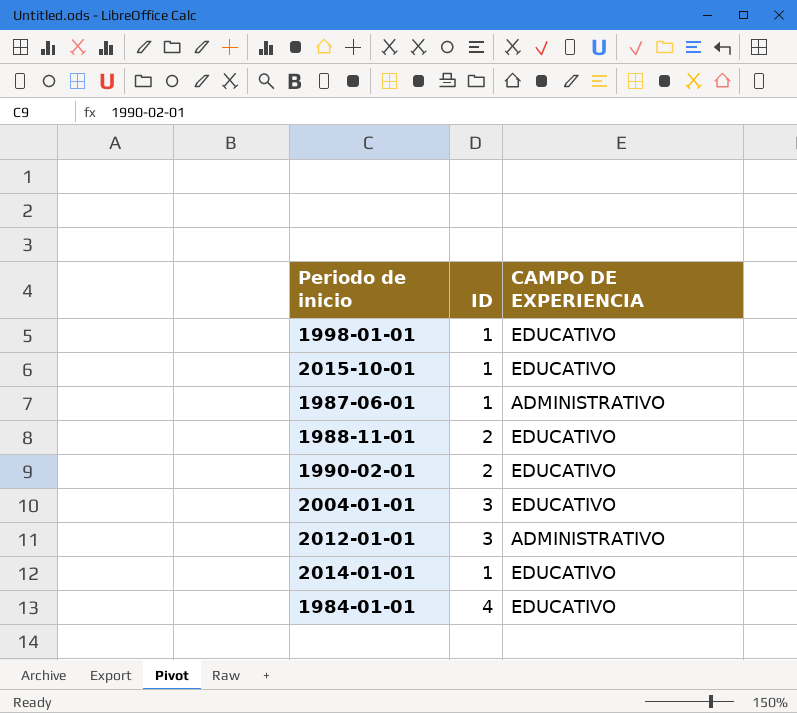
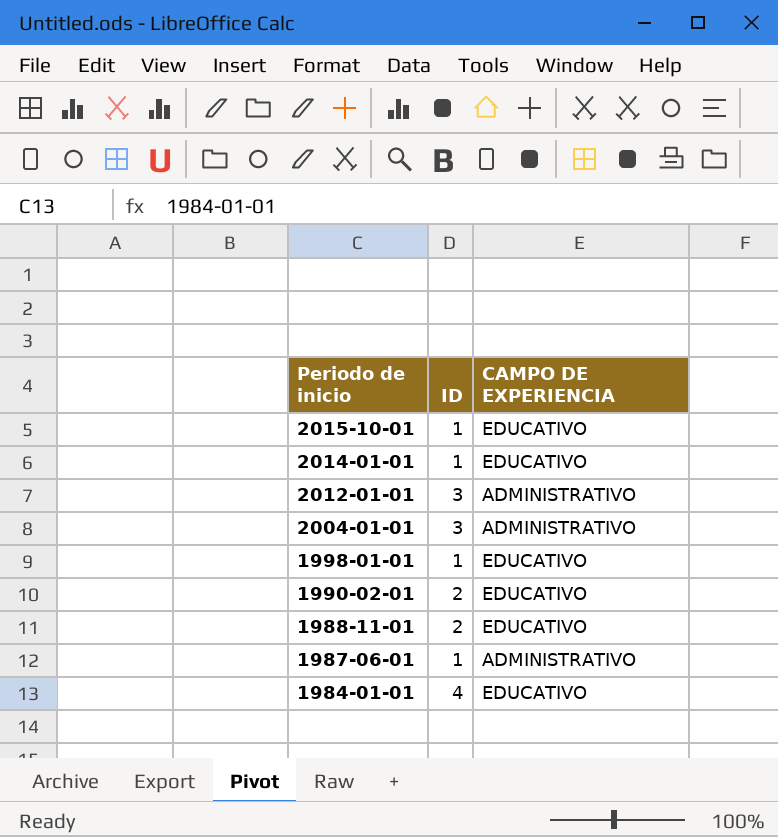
row order: none -> Periodo de inicio descending
2004-01-01 | CAMPO DE EXPERIENCIA: EDUCATIVO -> ADMINISTRATIVO

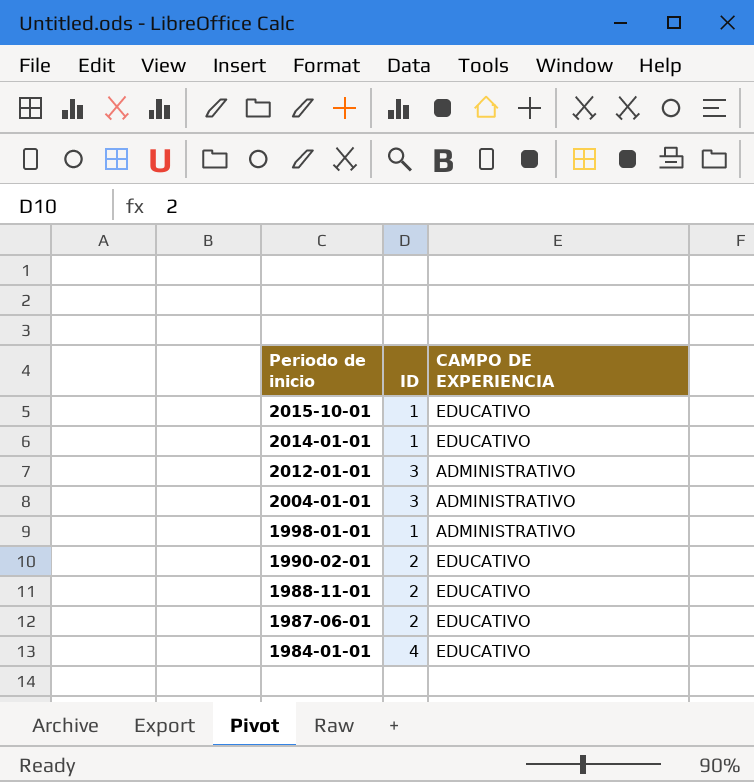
1998-01-01 | CAMPO DE EXPERIENCIA: EDUCATIVO -> ADMINISTRATIVO
1987-06-01 | ID: 1 -> 2
1987-06-01 | CAMPO DE EXPERIENCIA: ADMINISTRATIVO -> EDUCATIVO

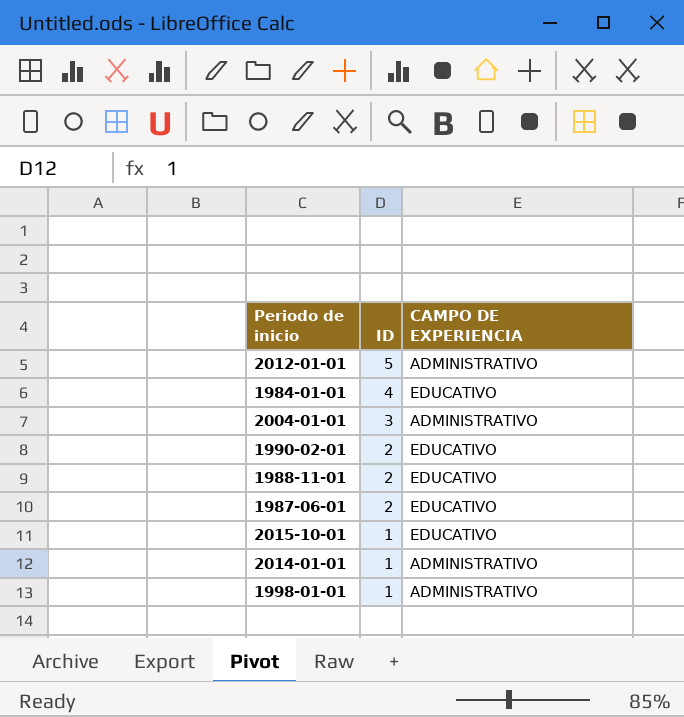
row order: Periodo de inicio descending -> ID descending
2012-01-01 | ID: 3 -> 5
2014-01-01 | CAMPO DE EXPERIENCIA: EDUCATIVO -> ADMINISTRATIVO

